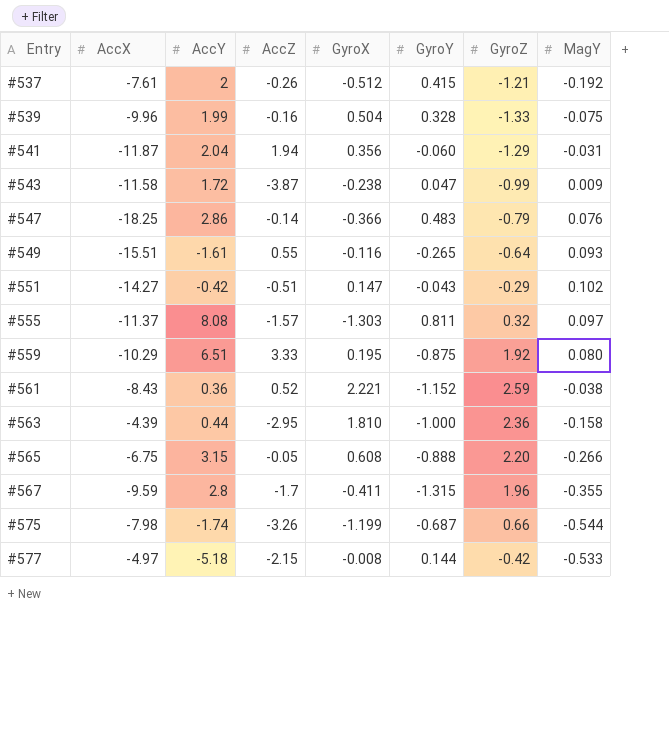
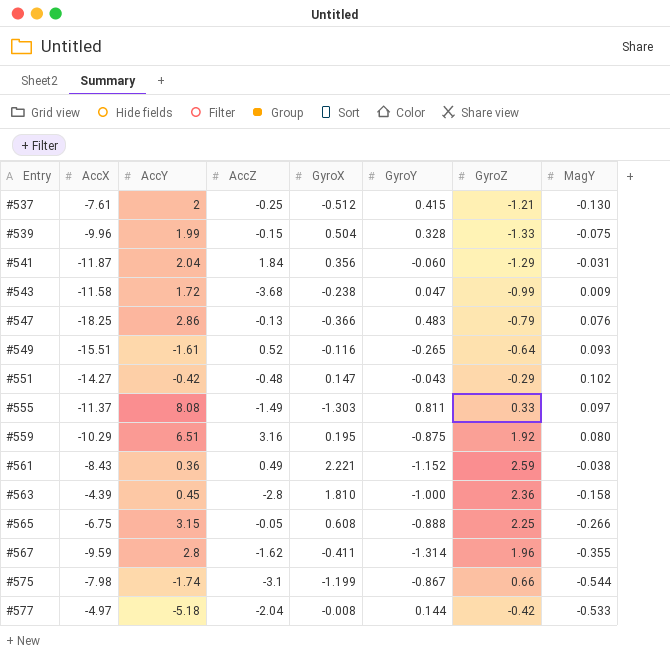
#537 | AccZ: -0.26 -> -0.25
#537 | MagY: -0.192 -> -0.130
#539 | AccZ: -0.16 -> -0.15
#541 | AccZ: 1.94 -> 1.84
#543 | AccZ: -3.87 -> -3.68
#547 | AccZ: -0.14 -> -0.13
#549 | AccZ: 0.55 -> 0.52
#551 | AccZ: -0.51 -> -0.48
#555 | AccZ: -1.57 -> -1.49
#555 | GyroZ: 0.32 -> 0.33
#559 | AccZ: 3.33 -> 3.16
#561 | AccZ: 0.52 -> 0.49
#563 | AccY: 0.44 -> 0.45
#563 | AccZ: -2.95 -> -2.8
#565 | GyroZ: 2.20 -> 2.25
#567 | AccZ: -1.7 -> -1.62
#567 | GyroY: -1.315 -> -1.314
#575 | AccZ: -3.26 -> -3.1
#575 | GyroY: -0.687 -> -0.867
#577 | AccZ: -2.15 -> -2.04

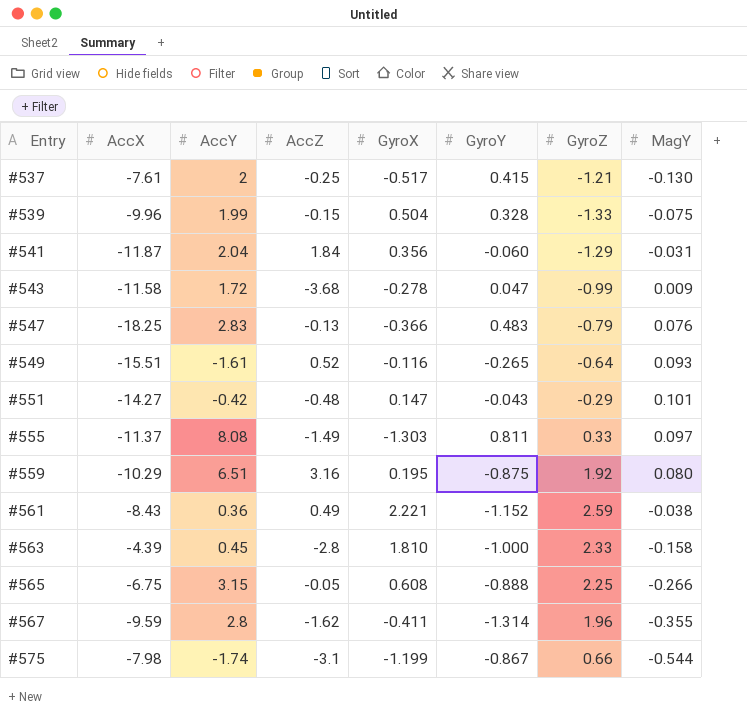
row #577: -4.97 | -5.18 | -2.04 | -0.008 | 0.144 | -0.42 | -0.533 -> none
#537 | GyroX: -0.512 -> -0.517
#543 | GyroX: -0.238 -> -0.278
#547 | AccY: 2.86 -> 2.83
#551 | MagY: 0.102 -> 0.101
#563 | GyroZ: 2.36 -> 2.33

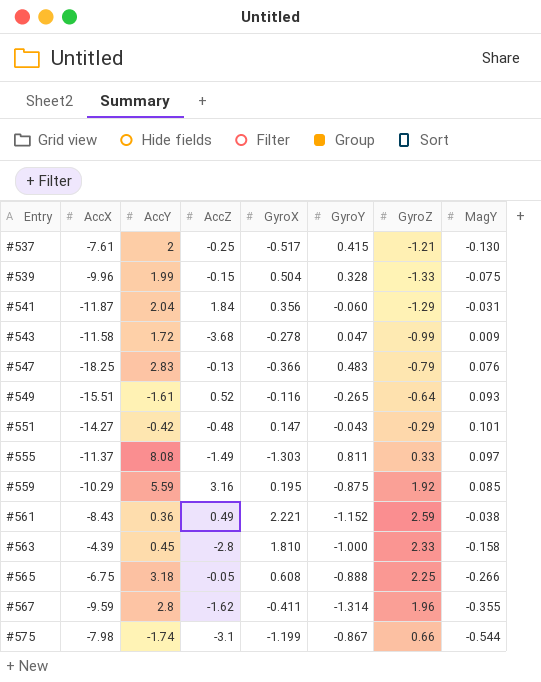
#559 | AccY: 6.51 -> 5.59
#559 | MagY: 0.080 -> 0.085
#565 | AccY: 3.15 -> 3.18

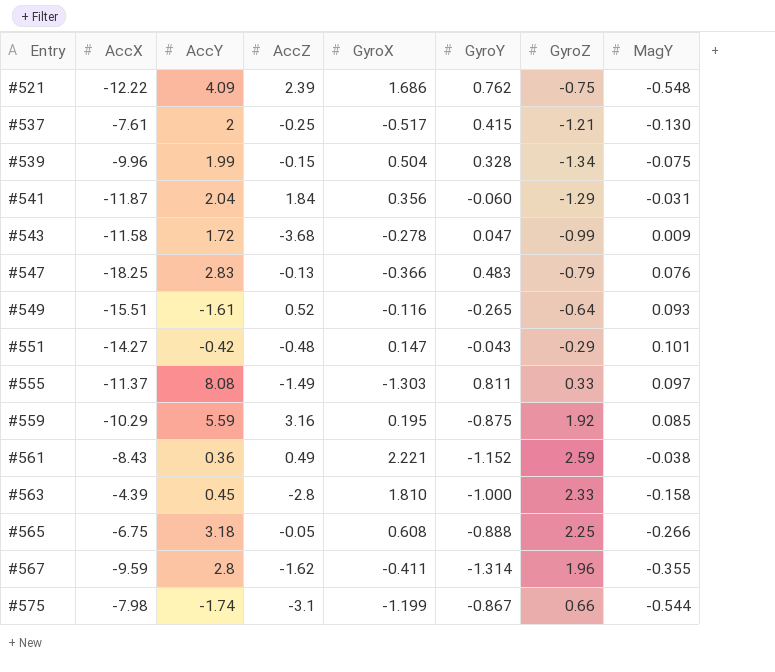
row #521: none -> -12.22 | 4.09 | 2.39 | 1.686 | 0.762 | -0.75 | -0.548
#539 | GyroZ: -1.33 -> -1.34

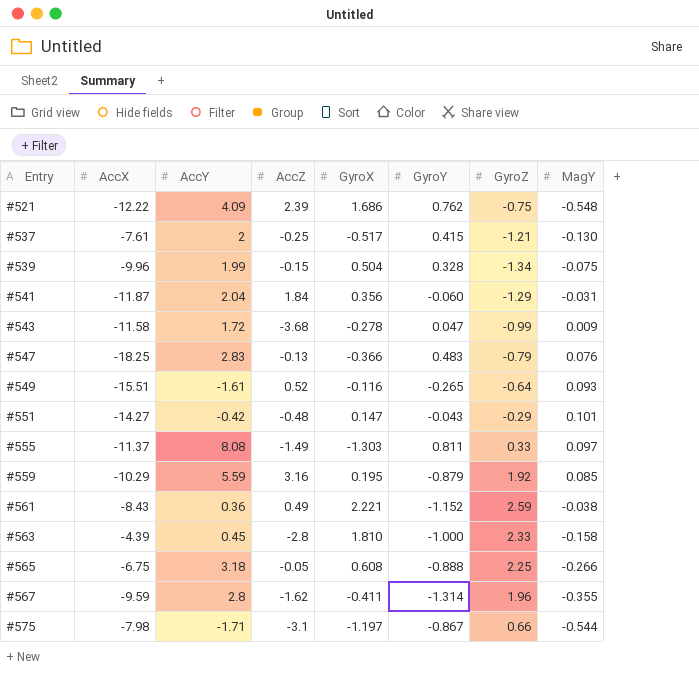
#559 | GyroY: -0.875 -> -0.879
#575 | AccY: -1.74 -> -1.71
#575 | GyroX: -1.199 -> -1.197

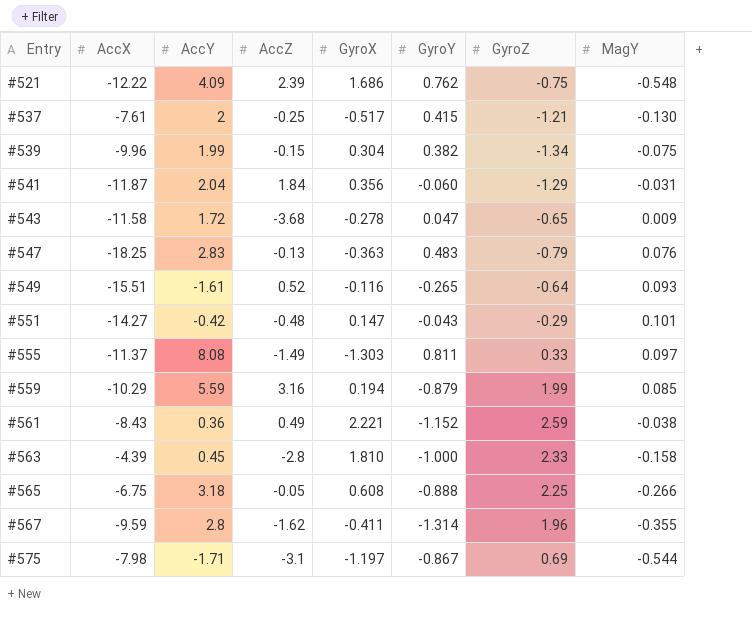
#539 | GyroX: 0.504 -> 0.304
#539 | GyroY: 0.328 -> 0.382
#543 | GyroZ: -0.99 -> -0.65
#547 | GyroX: -0.366 -> -0.363
#559 | GyroX: 0.195 -> 0.194
#559 | GyroZ: 1.92 -> 1.99
#575 | GyroZ: 0.66 -> 0.69

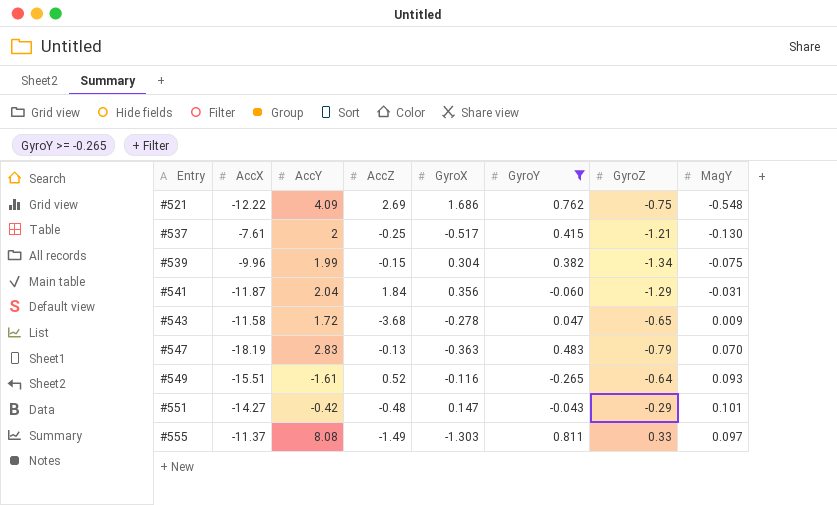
filter: none -> GyroY >= -0.265
#521 | AccZ: 2.39 -> 2.69
#547 | AccX: -18.25 -> -18.19
#547 | MagY: 0.076 -> 0.070

